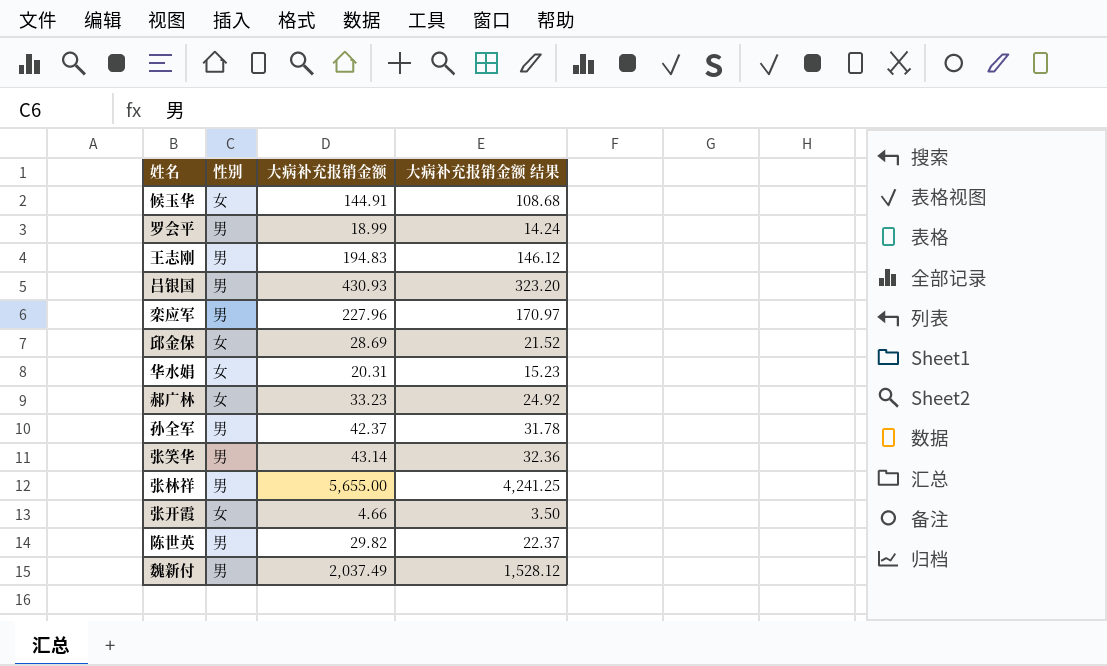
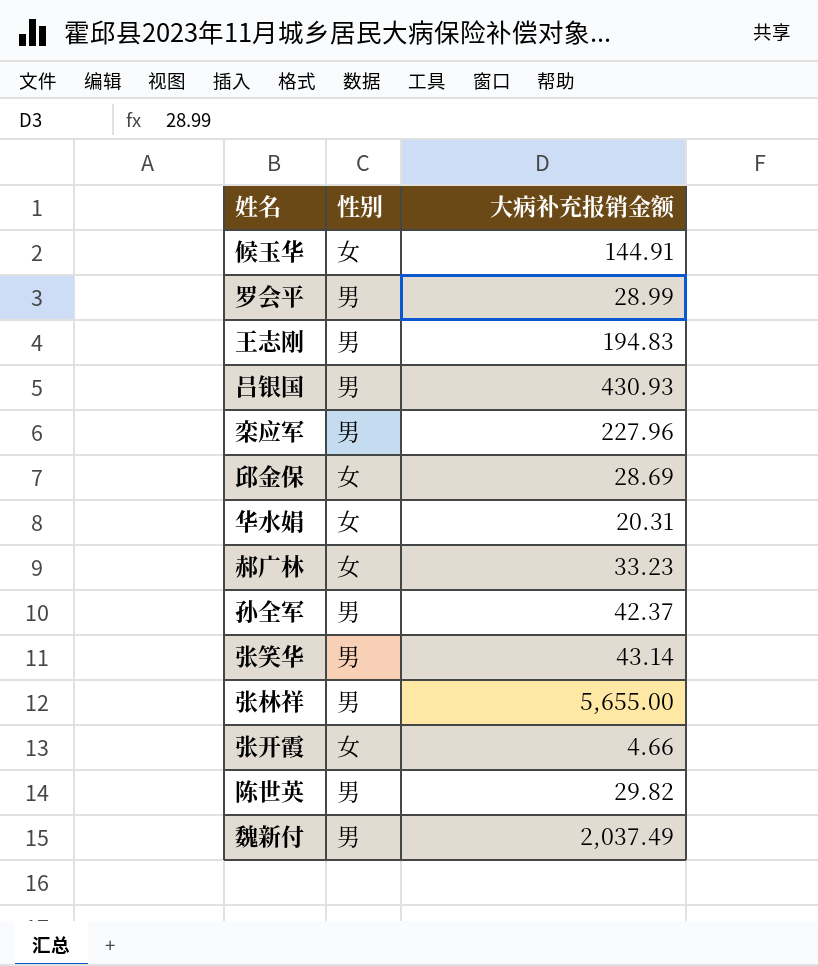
column 大病补充报销金额 结果 | formula: [大病补充报销金额] * 0.75 -> none
罗会平 | 大病补充报销金额: 18.99 -> 28.99

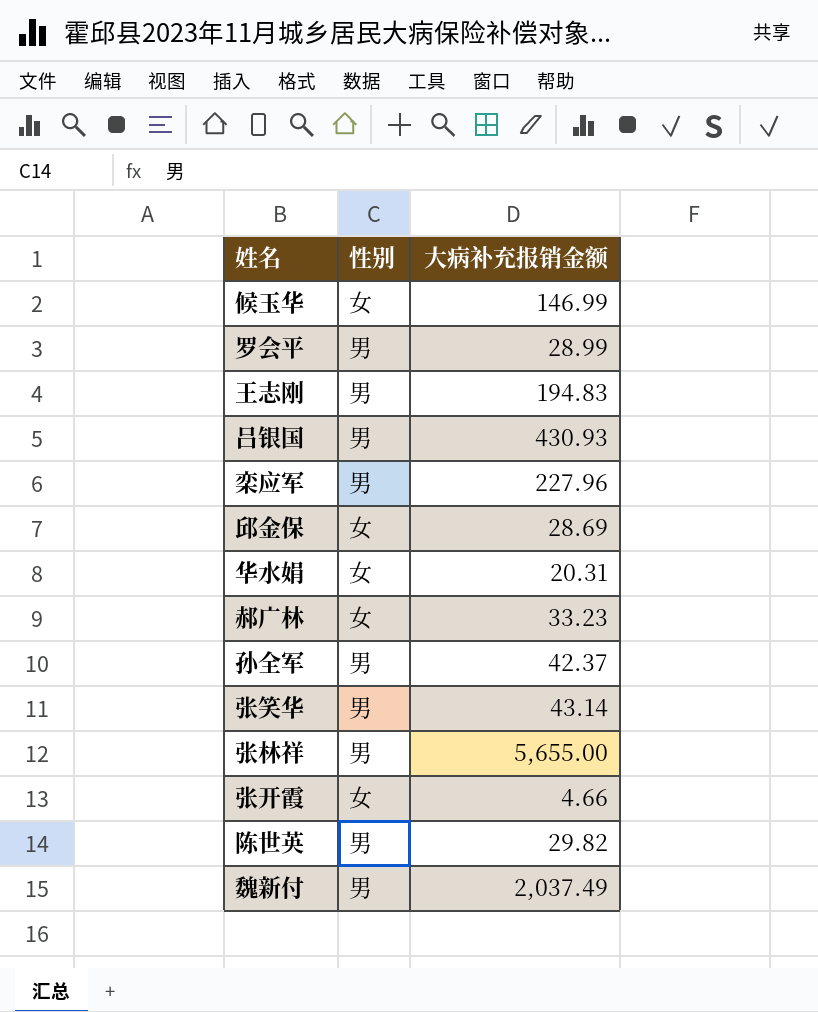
候玉华 | 大病补充报销金额: 144.91 -> 146.99

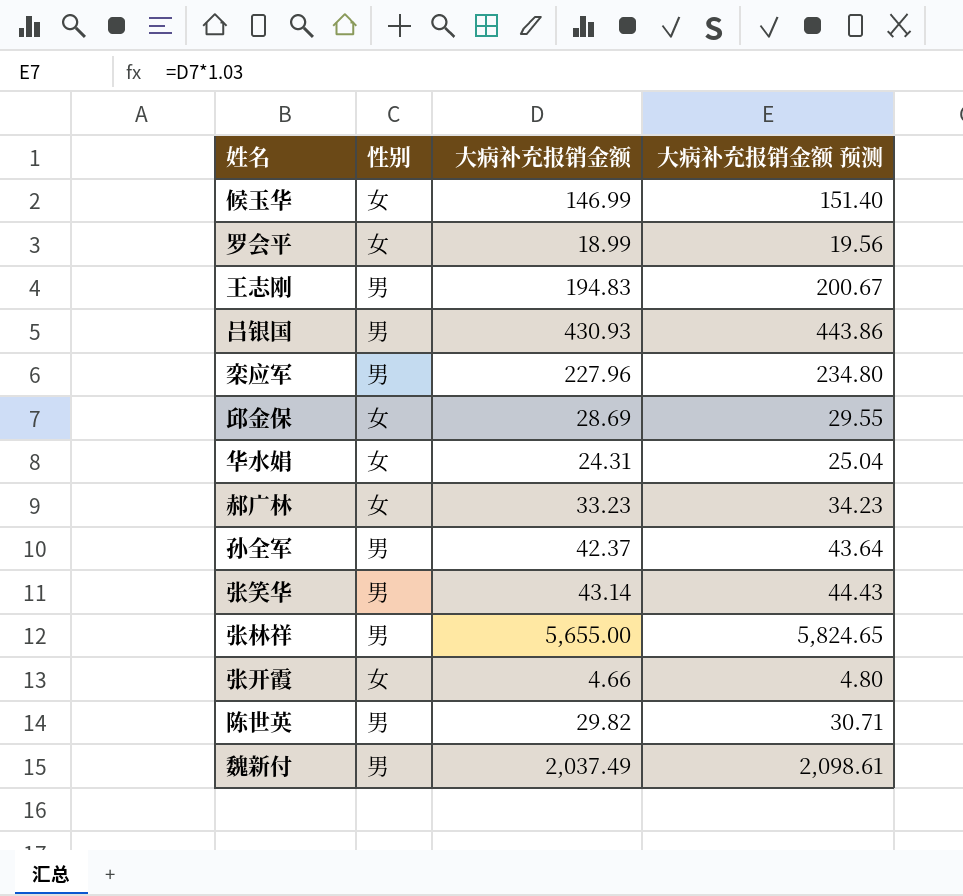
column 大病补充报销金额 预测 | formula: none -> [大病补充报销金额] * 1.03
罗会平 | 性别: 男 -> 女
罗会平 | 大病补充报销金额: 28.99 -> 18.99
华水娟 | 大病补充报销金额: 20.31 -> 24.31

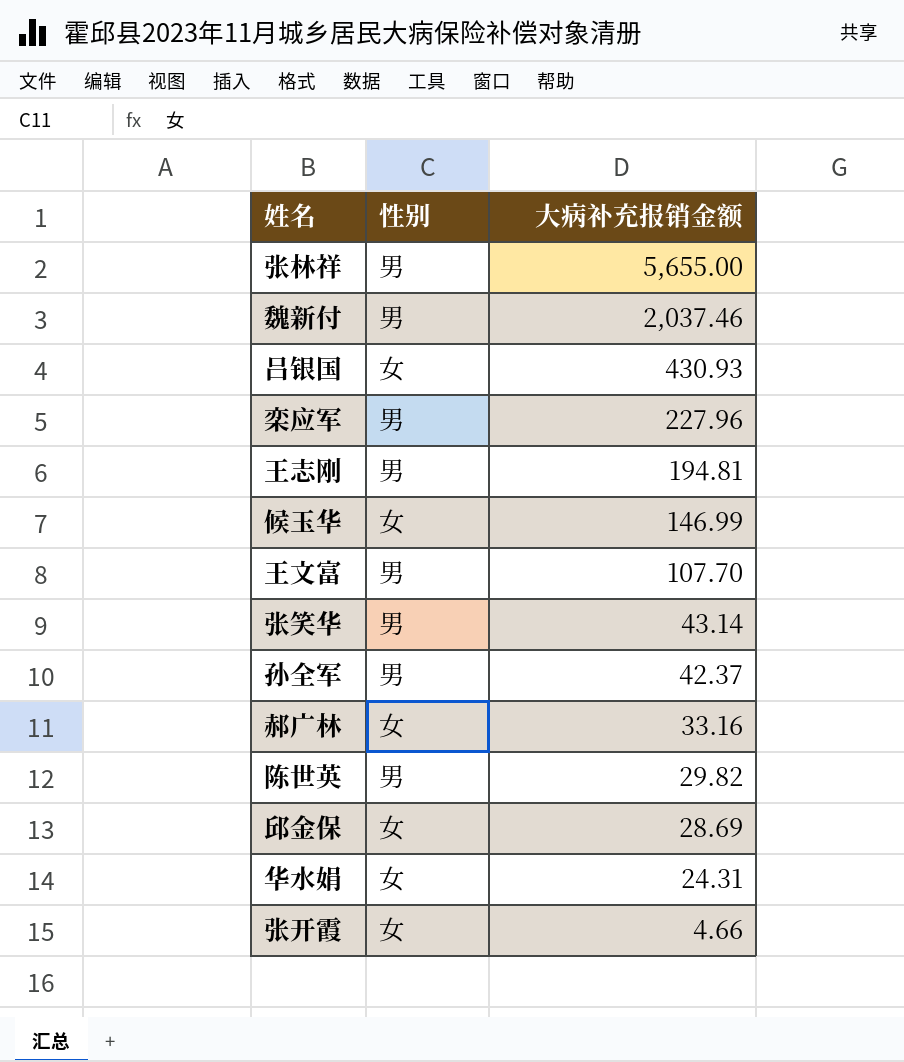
row order: none -> 大病补充报销金额 descending
column 大病补充报销金额 预测 | formula: [大病补充报销金额] * 1.03 -> none
row 罗会平: 女 | 18.99 | 19.56 -> none
魏新付 | 大病补充报销金额: 2,037.49 -> 2,037.46
吕银国 | 性别: 男 -> 女
王志刚 | 大病补充报销金额: 194.83 -> 194.81
row 王文富: none -> 男 | 107.70
郝广林 | 大病补充报销金额: 33.23 -> 33.16

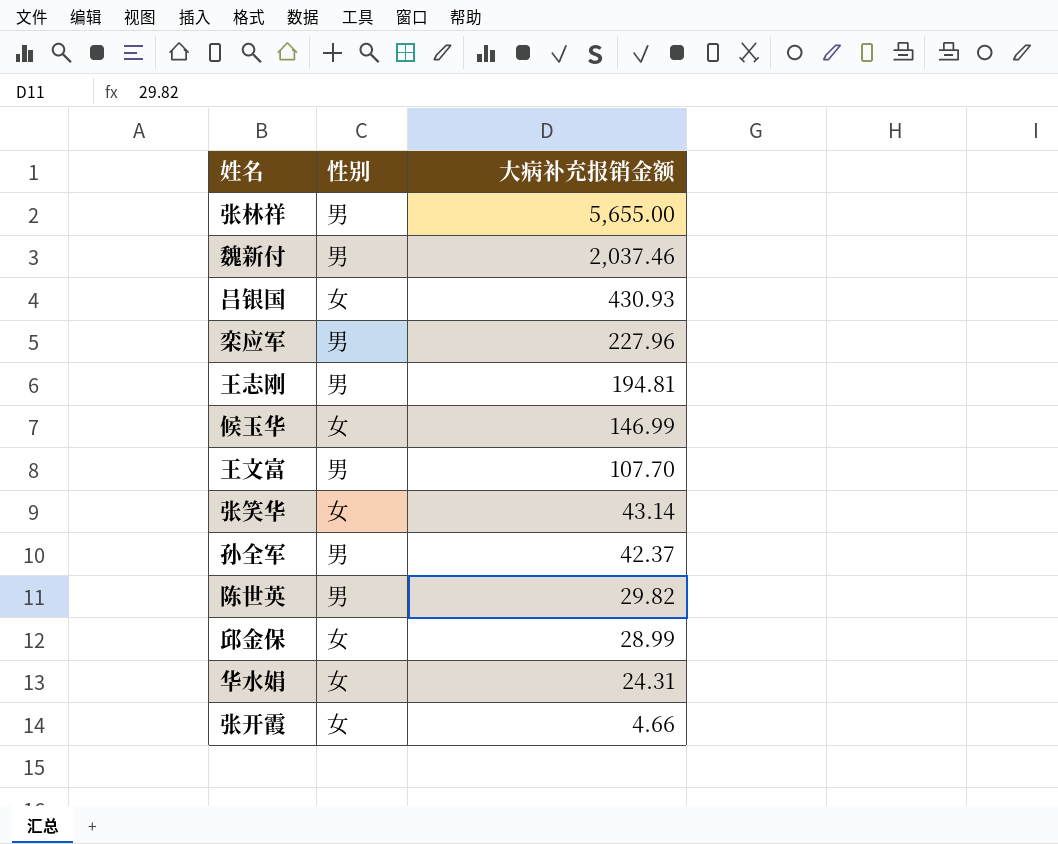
row 郝广林: 女 | 33.16 -> none
张笑华 | 性别: 男 -> 女
邱金保 | 大病补充报销金额: 28.69 -> 28.99

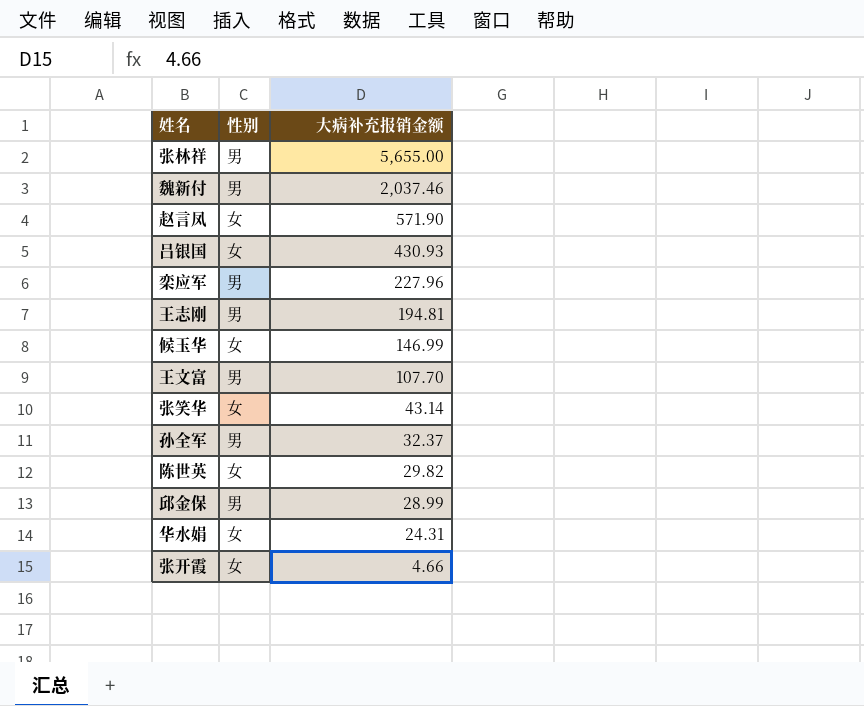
row 赵言凤: none -> 女 | 571.90
孙全军 | 大病补充报销金额: 42.37 -> 32.37
陈世英 | 性别: 男 -> 女
邱金保 | 性别: 女 -> 男

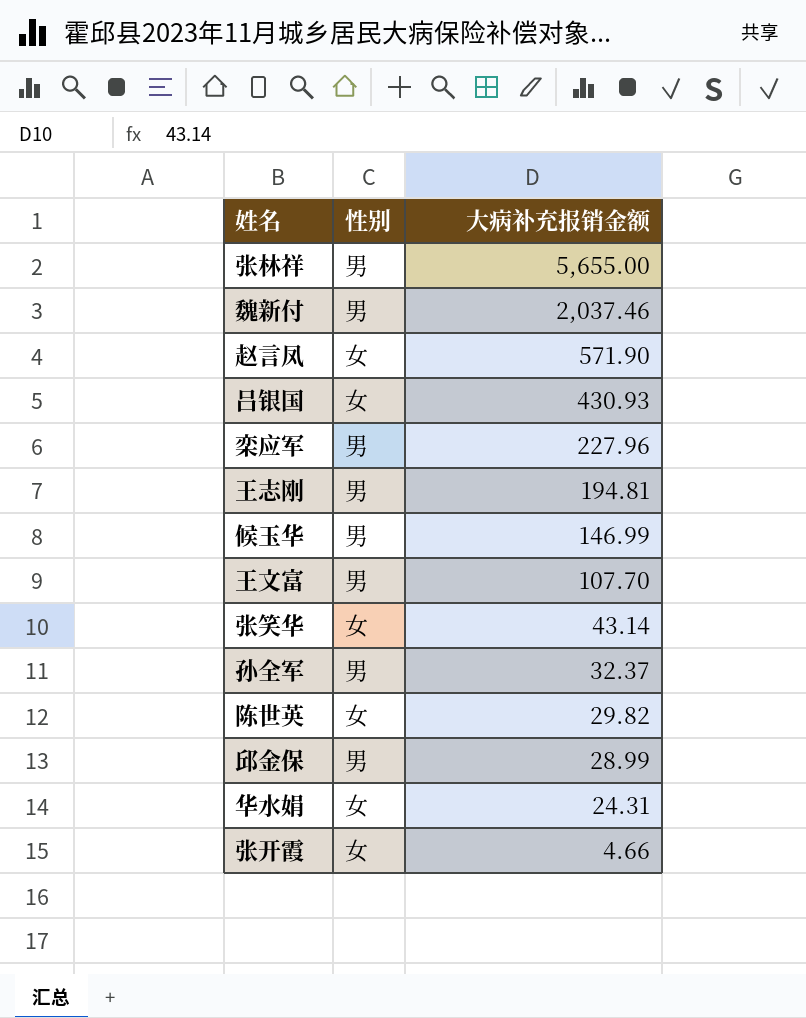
候玉华 | 性别: 女 -> 男

